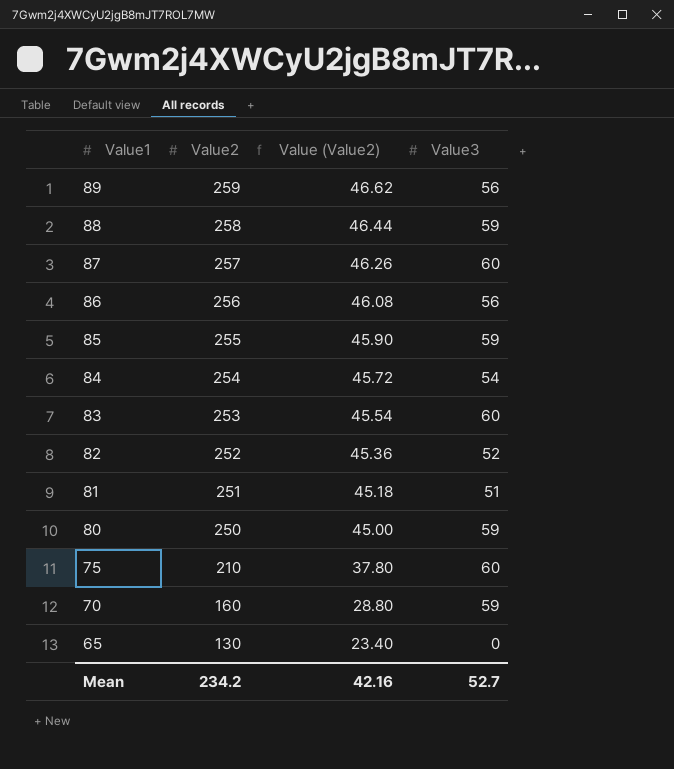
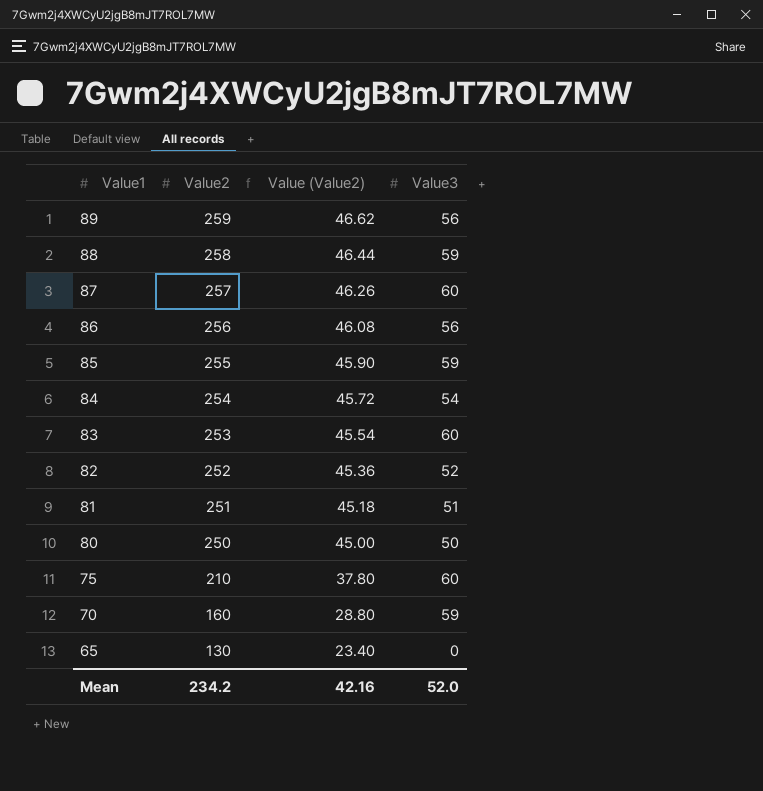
80 | Value3: 59 -> 50
Mean | Value3: 52.7 -> 52.0

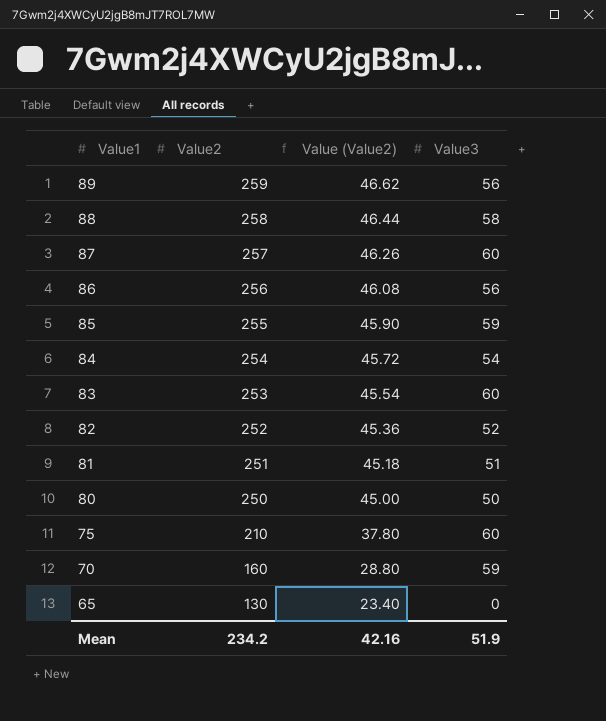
88 | Value3: 59 -> 58
Mean | Value3: 52.0 -> 51.9

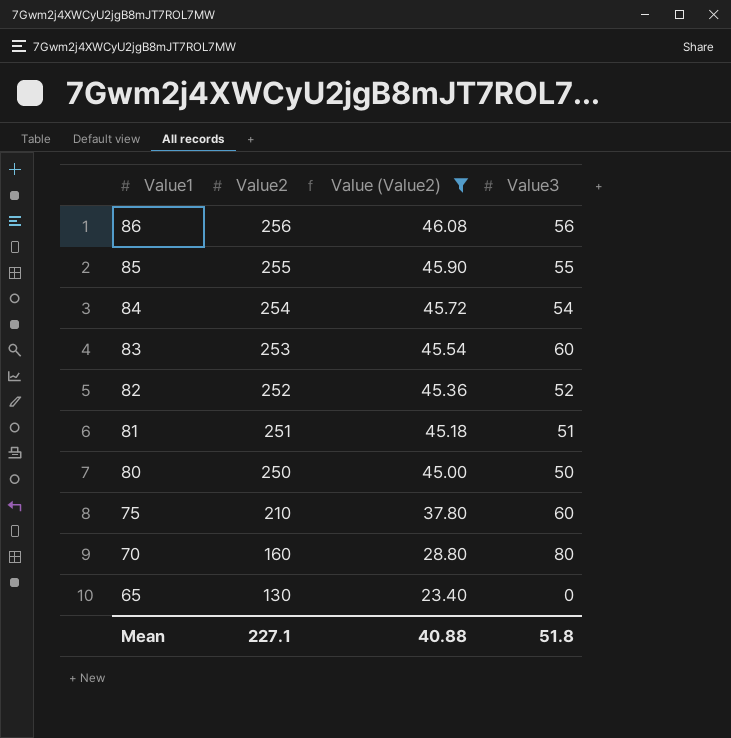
filter: none -> Value (Value2) <= 46.08
85 | Value3: 59 -> 55
70 | Value3: 59 -> 80
Mean | Value2: 234.2 -> 227.1
Mean | Value (Value2): 42.16 -> 40.88
Mean | Value3: 51.9 -> 51.8

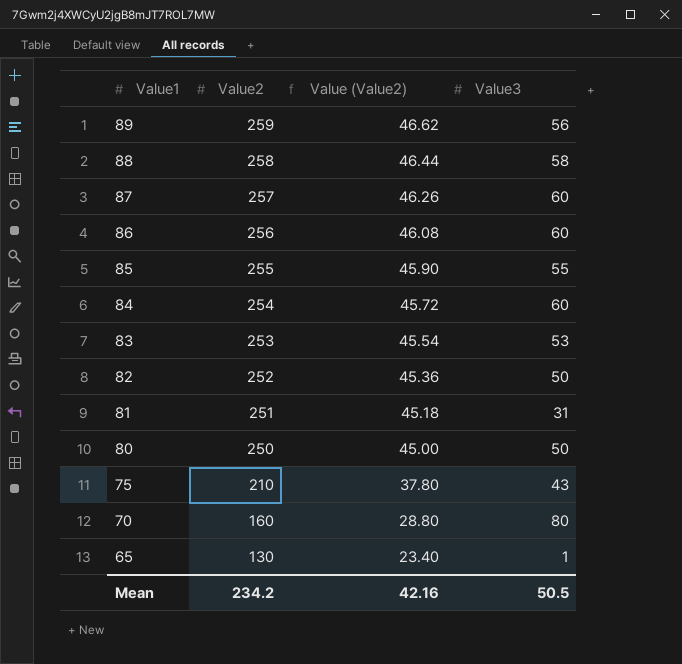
filter: Value (Value2) <= 46.08 -> none
86 | Value3: 56 -> 60
84 | Value3: 54 -> 60
83 | Value3: 60 -> 53
82 | Value3: 52 -> 50
81 | Value3: 51 -> 31
75 | Value3: 60 -> 43
65 | Value3: 0 -> 1
Mean | Value2: 227.1 -> 234.2
Mean | Value (Value2): 40.88 -> 42.16
Mean | Value3: 51.8 -> 50.5

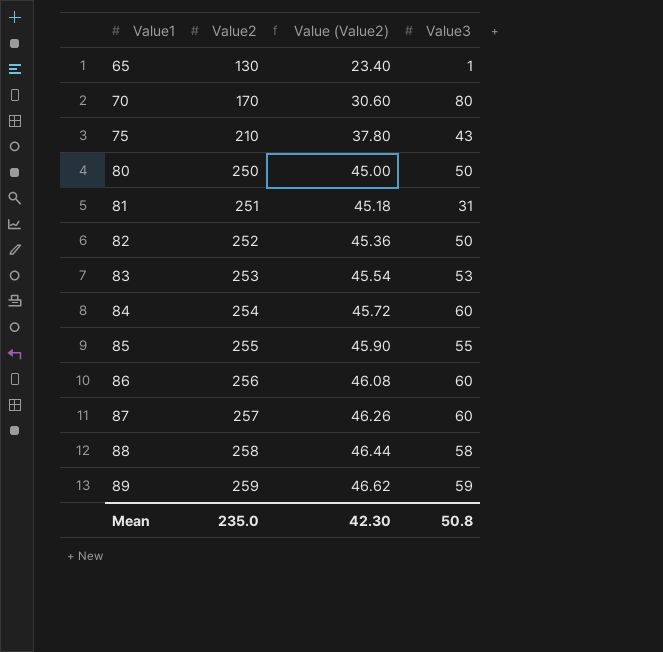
row order: Value1 descending -> Value1 ascending
70 | Value2: 160 -> 170
70 | Value (Value2): 28.80 -> 30.60
89 | Value3: 56 -> 59
Mean | Value2: 234.2 -> 235.0
Mean | Value (Value2): 42.16 -> 42.30
Mean | Value3: 50.5 -> 50.8

